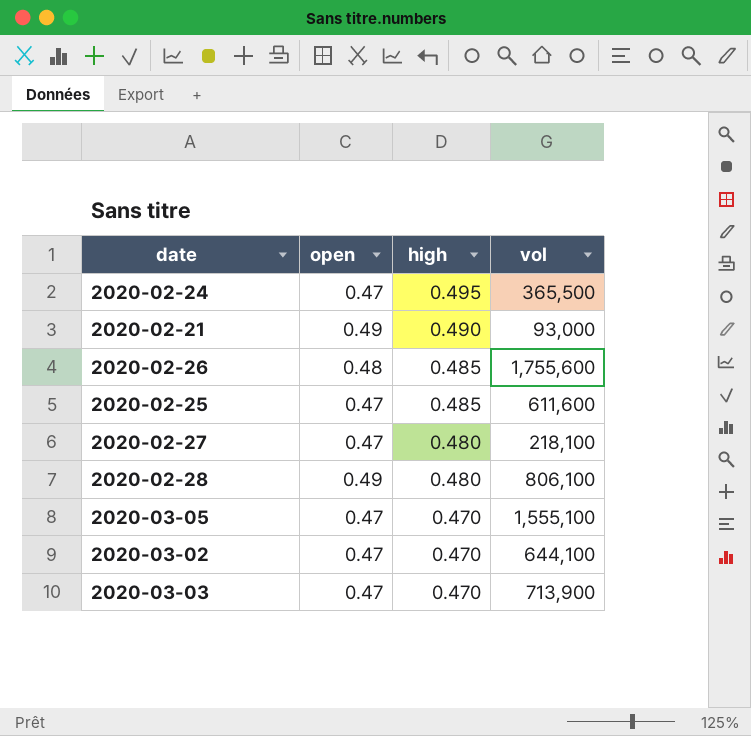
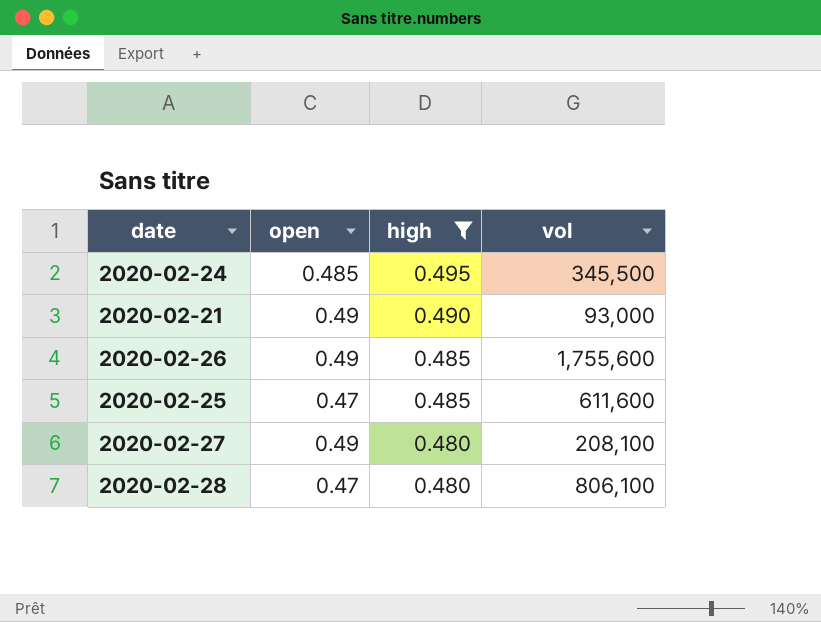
filter: none -> high != 0.470
2020-02-24 | open: 0.47 -> 0.485
2020-02-24 | vol: 365,500 -> 345,500
2020-02-26 | open: 0.48 -> 0.49
2020-02-27 | open: 0.47 -> 0.49
2020-02-27 | vol: 218,100 -> 208,100
2020-02-28 | open: 0.49 -> 0.47

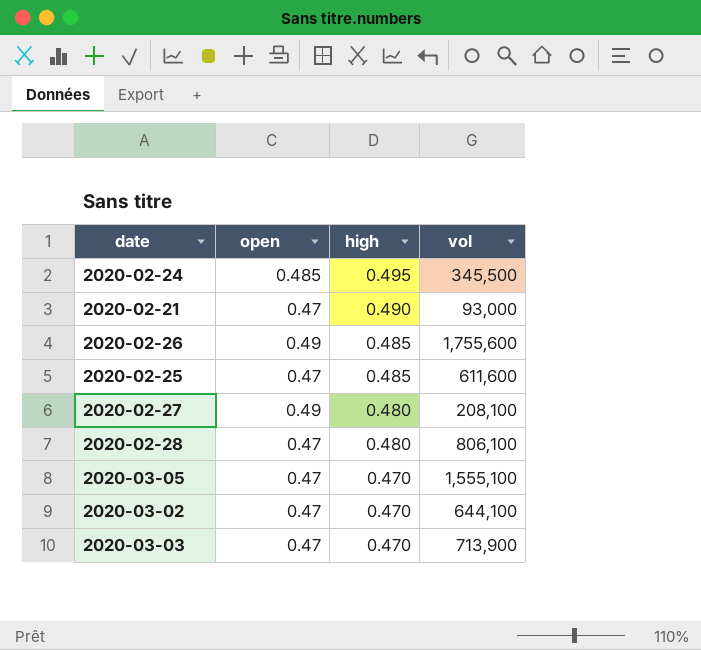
filter: high != 0.470 -> none
2020-02-21 | open: 0.49 -> 0.47

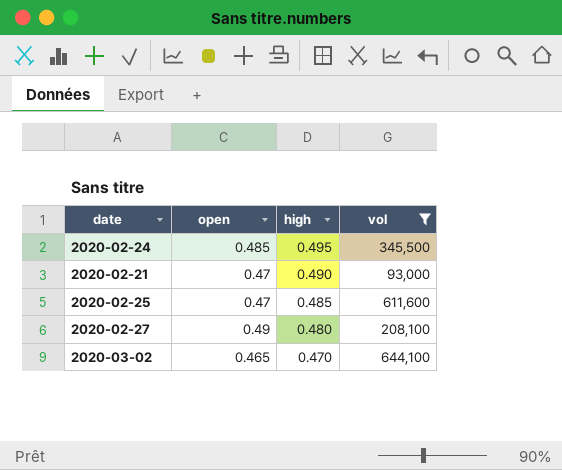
filter: none -> vol <= 644,100
2020-03-02 | open: 0.47 -> 0.465

